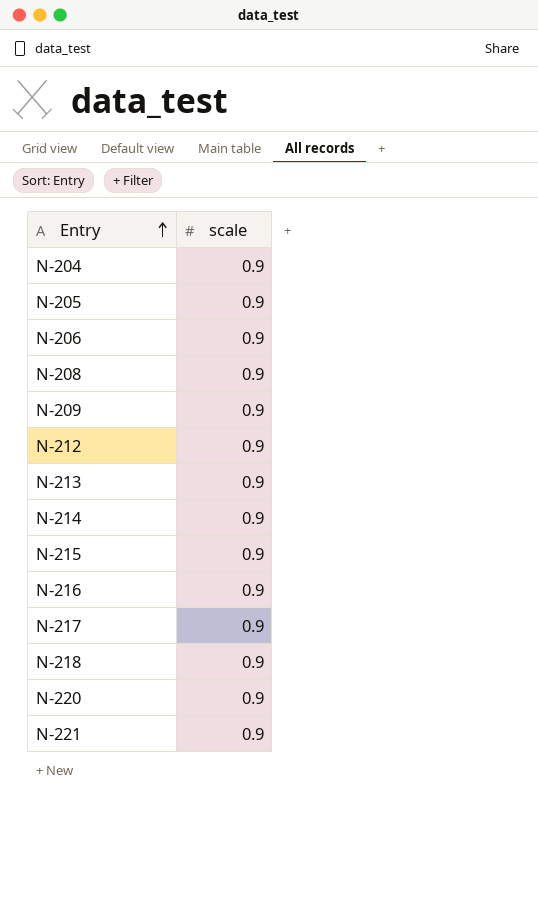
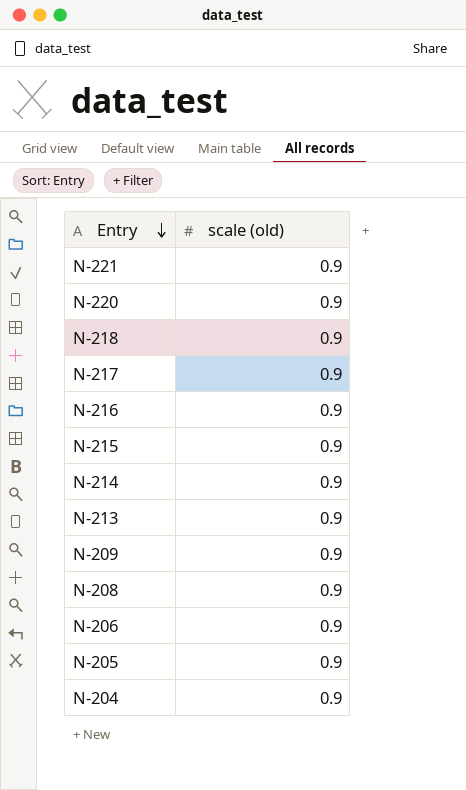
row order: Entry ascending -> Entry descending
column name: scale -> scale (old)
row N-212: 0.9 -> none

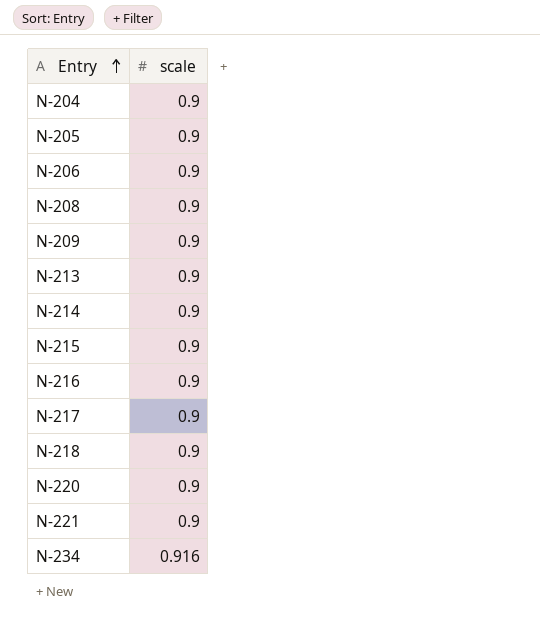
row order: Entry descending -> Entry ascending
column name: scale (old) -> scale
row N-234: none -> 0.916

